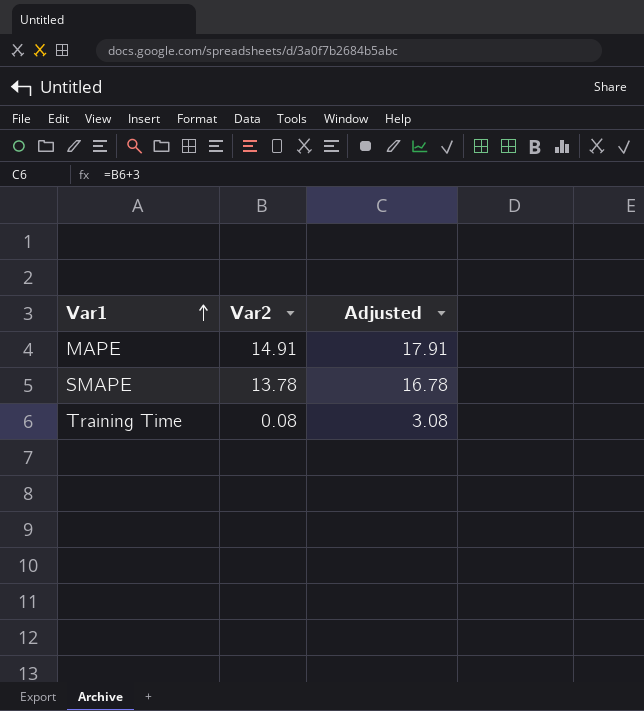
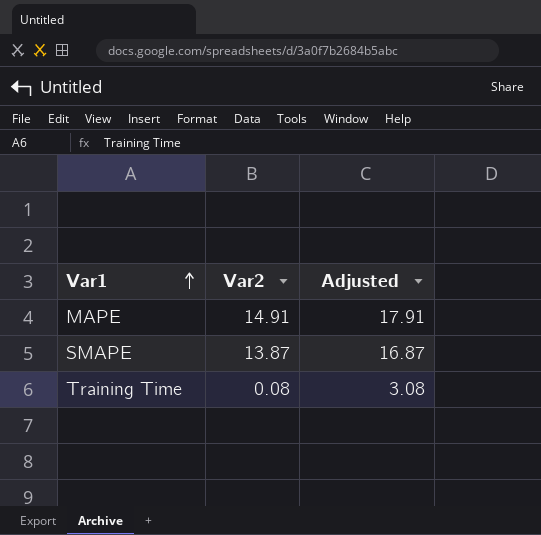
SMAPE | Var2: 13.78 -> 13.87
SMAPE | Adjusted: 16.78 -> 16.87

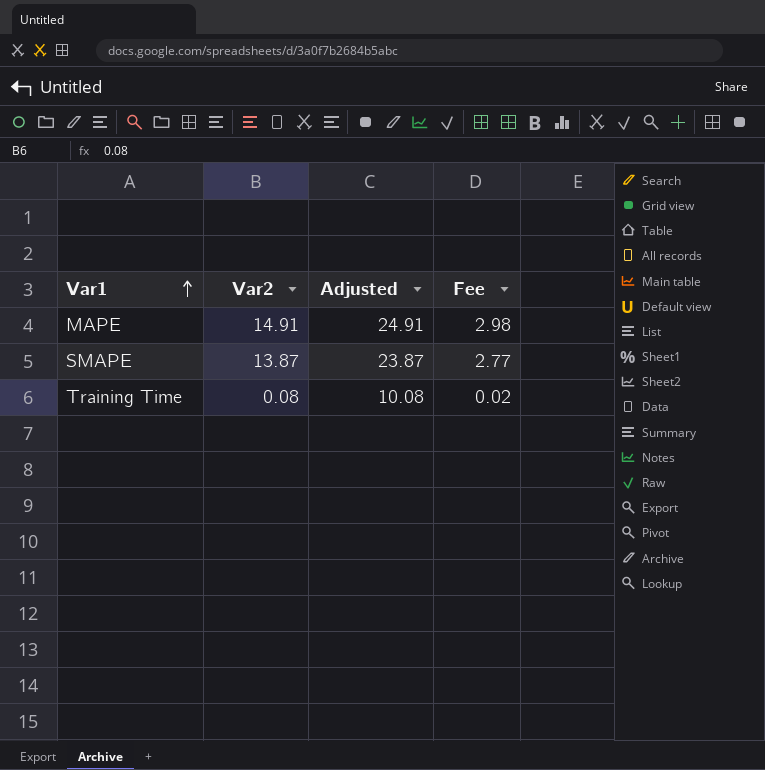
column Adjusted | formula: [Var2] + 3 -> [Var2] + 10
column Fee | formula: none -> [Var2] * 0.2

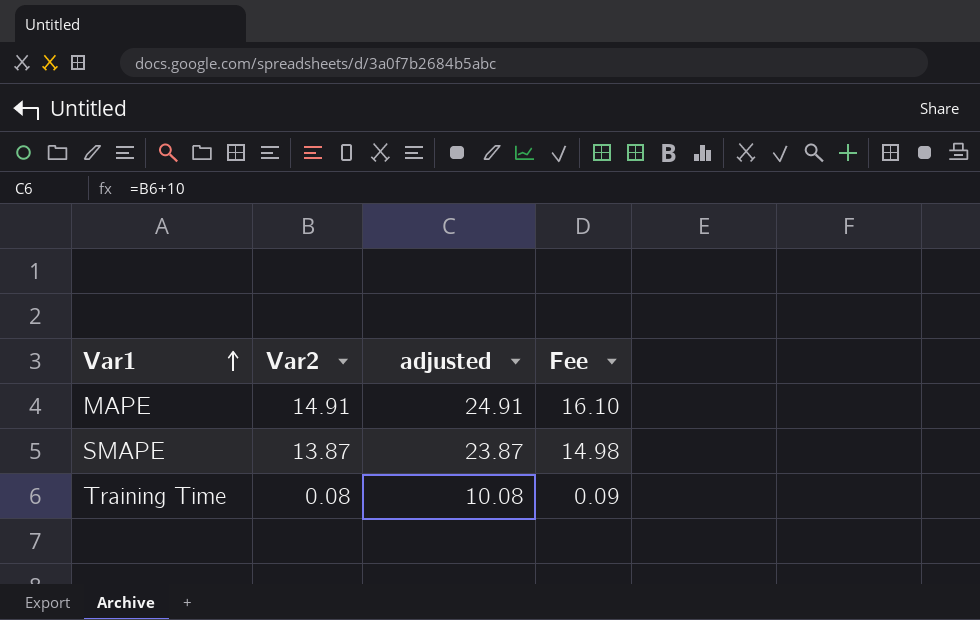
column name: Adjusted -> adjusted
column Fee | formula: [Var2] * 0.2 -> [Var2] * 1.08

